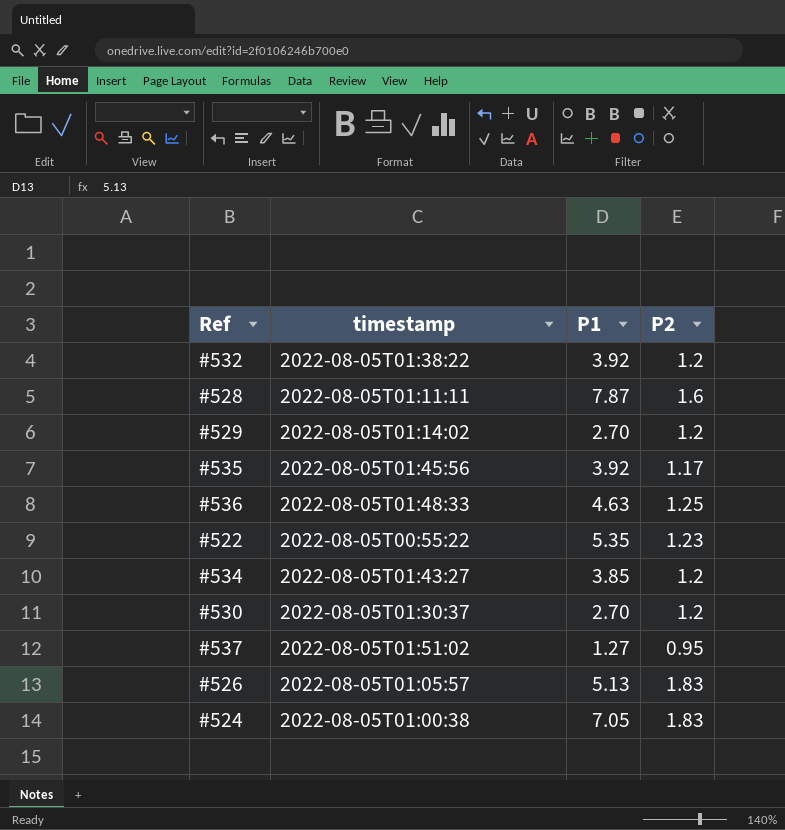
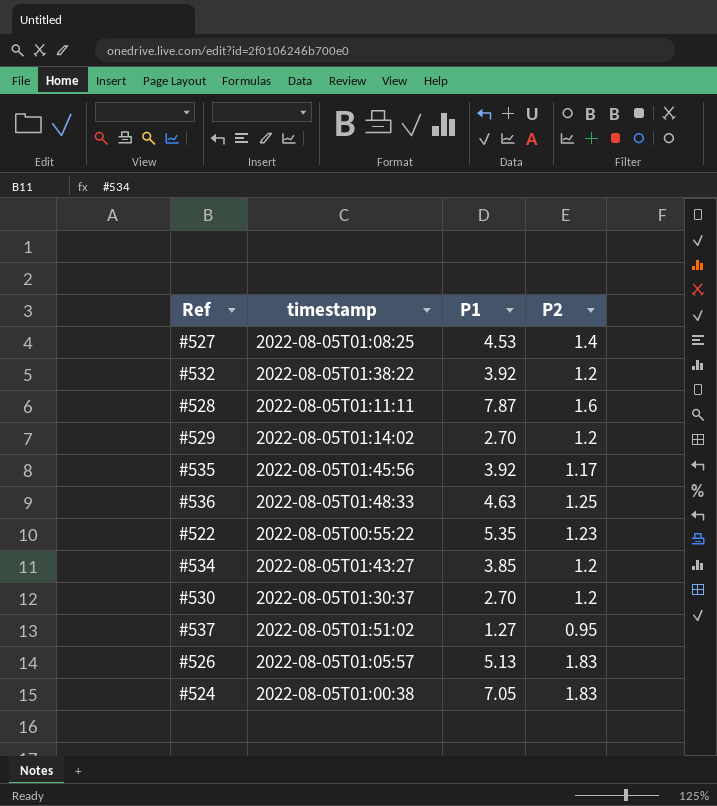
row #527: none -> 2022-08-05T01:08:25 | 4.53 | 1.4

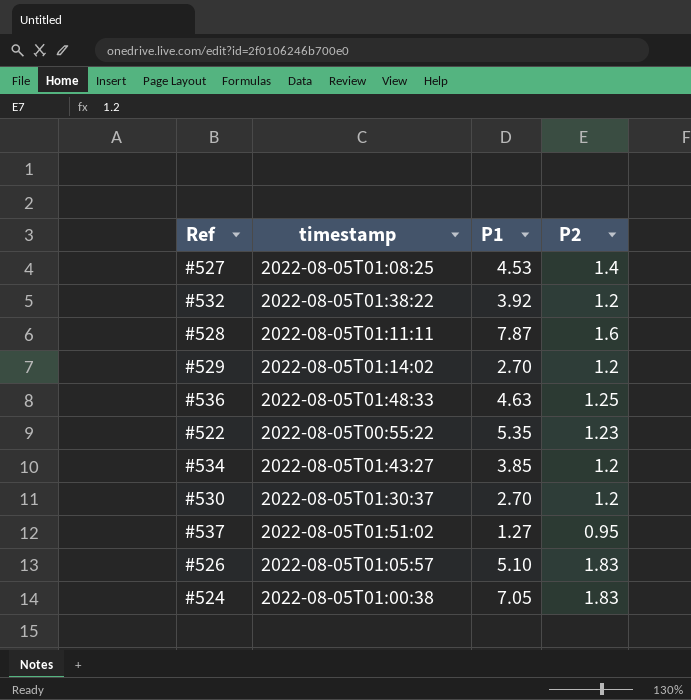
row #535: 2022-08-05T01:45:56 | 3.92 | 1.17 -> none
#526 | P1: 5.13 -> 5.10

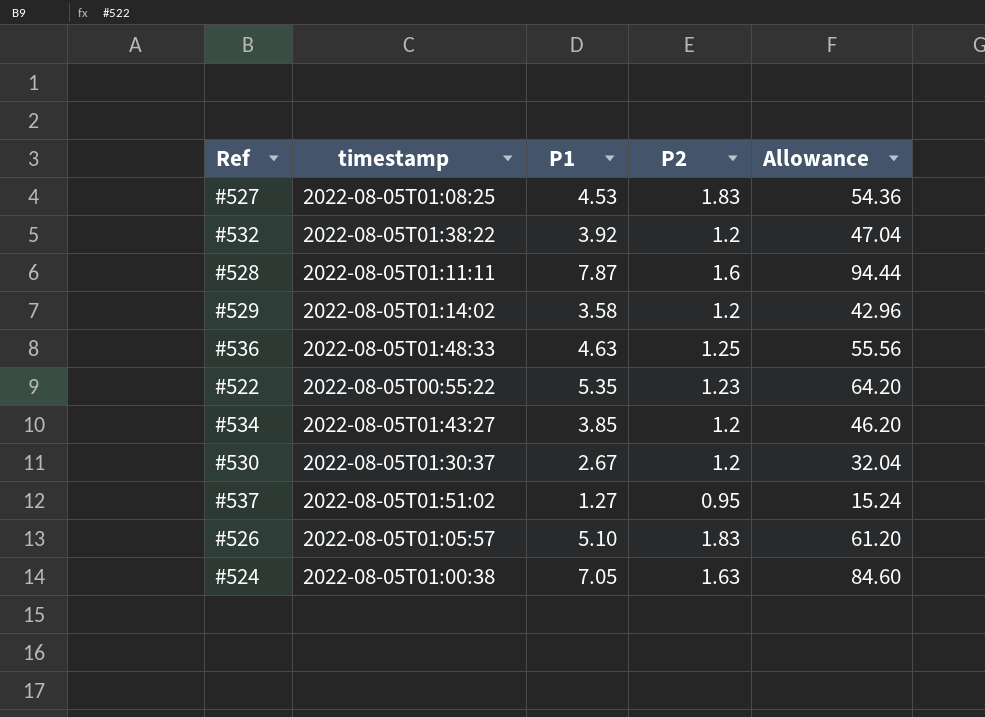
column Allowance | formula: none -> [P1] * 12
#527 | P2: 1.4 -> 1.83
#529 | P1: 2.70 -> 3.58
#530 | P1: 2.70 -> 2.67
#524 | P2: 1.83 -> 1.63

